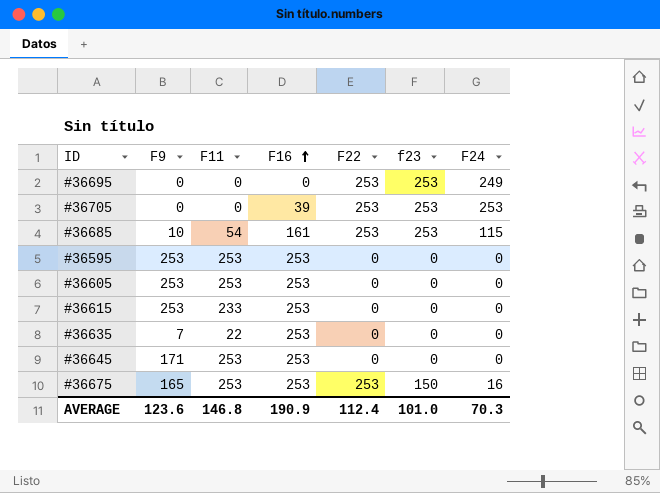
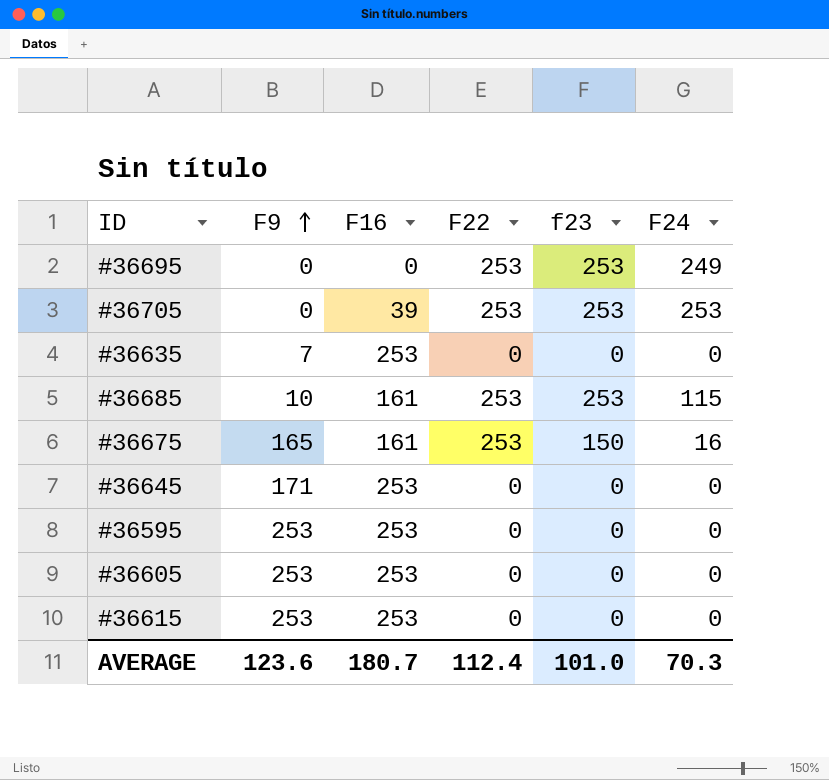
row order: F16 ascending -> F9 ascending
column F11 | position: 3 -> none
#36675 | F16: 253 -> 161
AVERAGE | F16: 190.9 -> 180.7

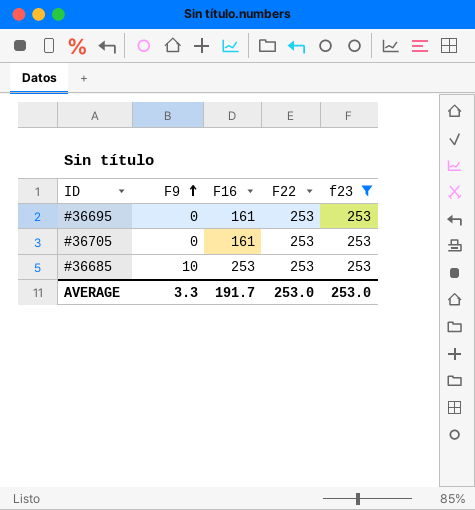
filter: none -> f23 = 253
column F24 | position: 6 -> none
#36695 | F16: 0 -> 161
#36705 | F16: 39 -> 161
#36685 | F16: 161 -> 253
AVERAGE | F9: 123.6 -> 3.3
AVERAGE | F16: 180.7 -> 191.7
AVERAGE | F22: 112.4 -> 253.0
AVERAGE | f23: 101.0 -> 253.0

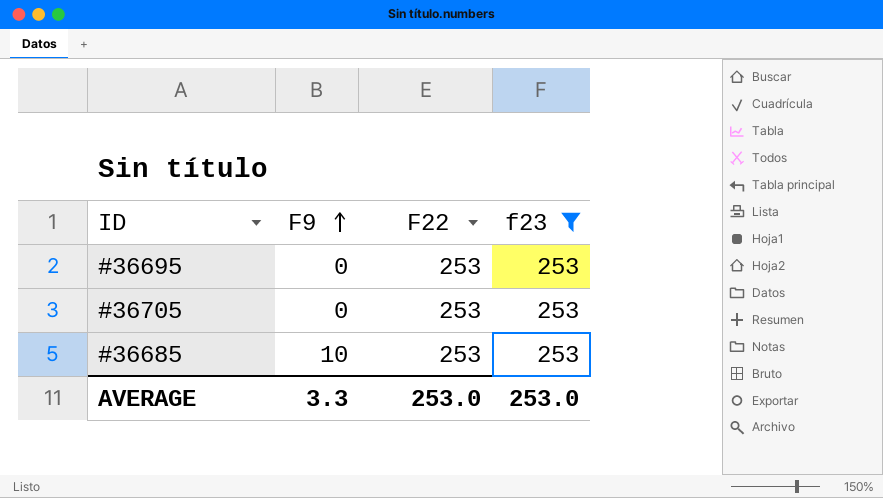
column F16 | position: 3 -> none

